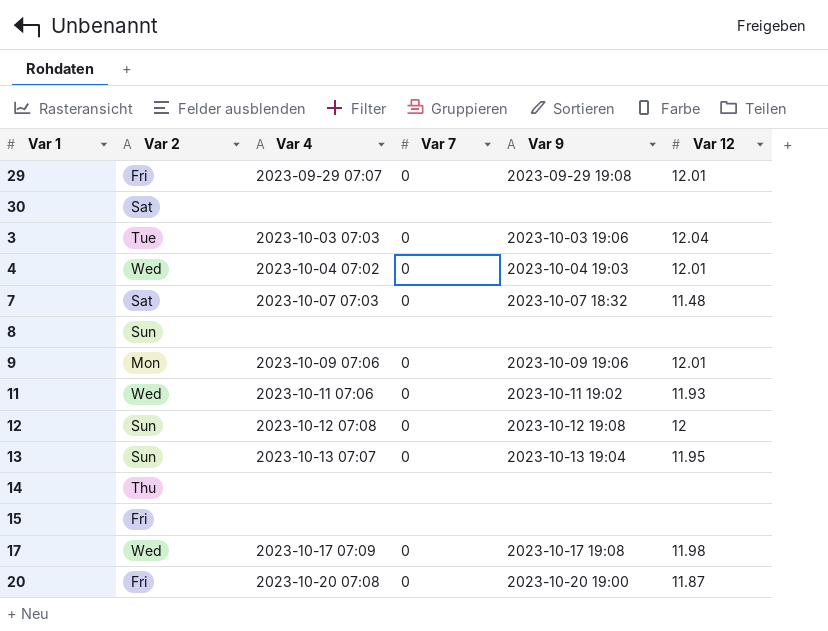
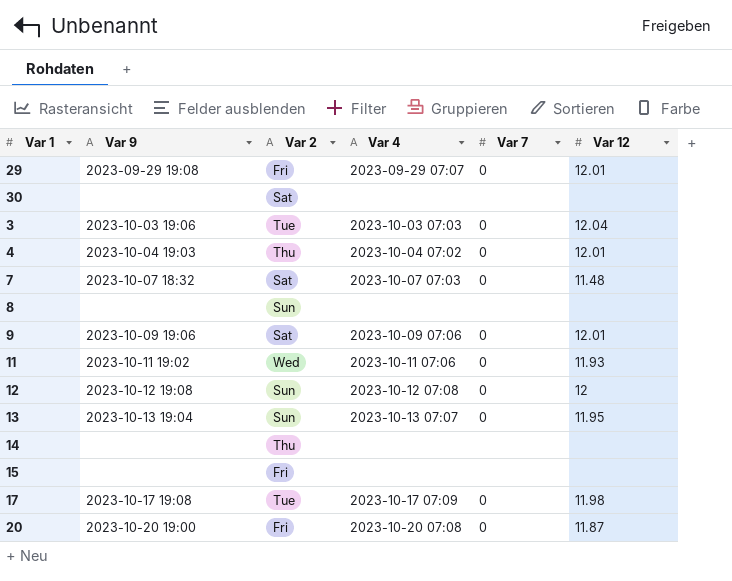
column Var 9 | position: 5 -> 2
4 | Var 2: Wed -> Thu
9 | Var 2: Mon -> Sat
17 | Var 2: Wed -> Tue

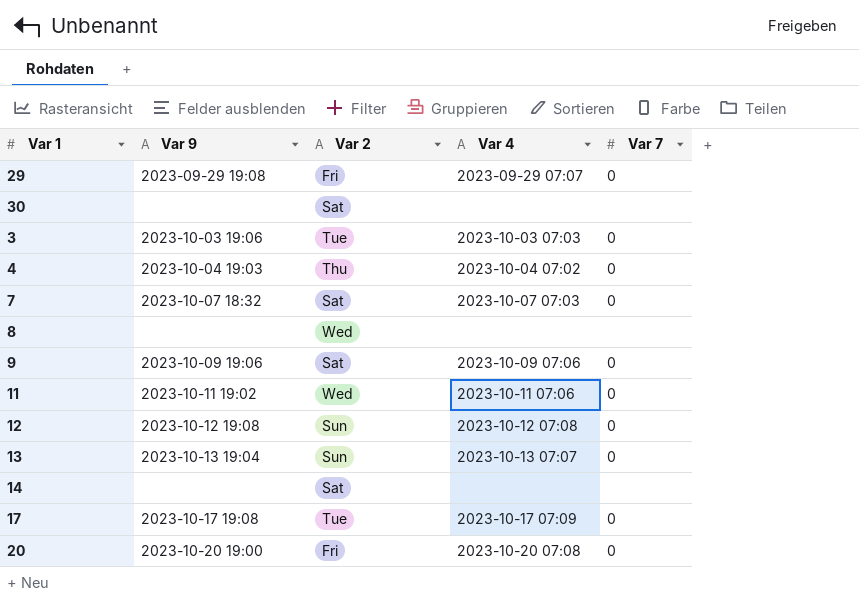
column Var 12 | position: 6 -> none
row 15: none | Fri | none | none | none -> none
8 | Var 2: Sun -> Wed
14 | Var 2: Thu -> Sat

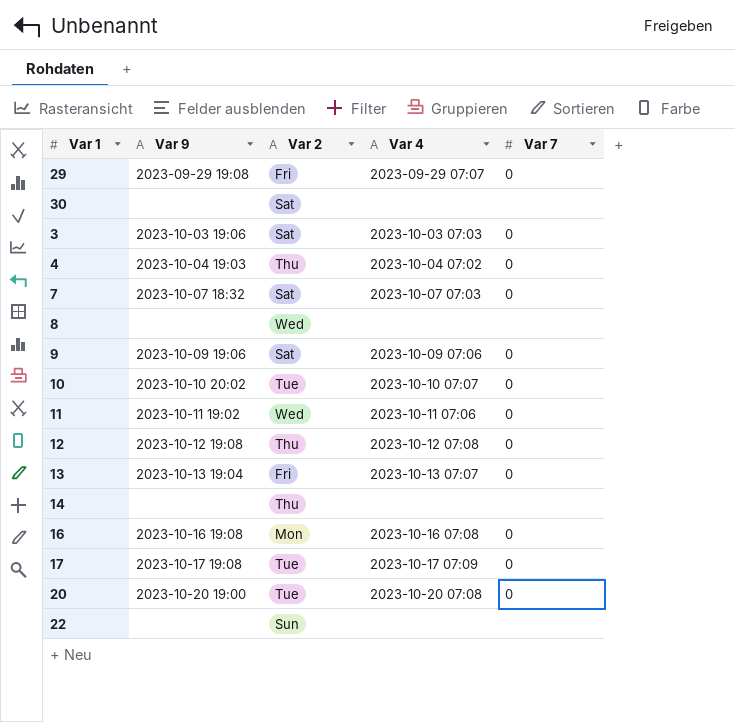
3 | Var 2: Tue -> Sat
row 10: none -> 2023-10-10 20:02 | Tue | 2023-10-10 07:07 | 0
12 | Var 2: Sun -> Thu
13 | Var 2: Sun -> Fri
14 | Var 2: Sat -> Thu
row 16: none -> 2023-10-16 19:08 | Mon | 2023-10-16 07:08 | 0
20 | Var 2: Fri -> Tue
row 22: none -> none | Sun | none | none

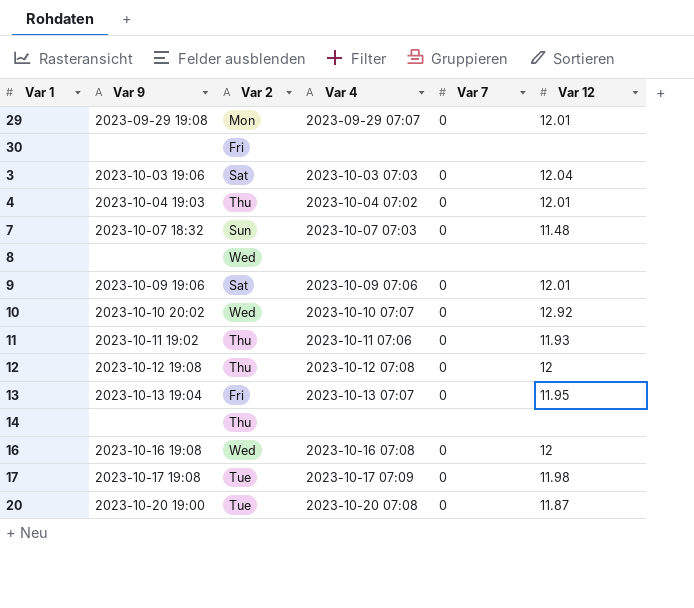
column Var 12 | position: none -> 6
row 22: none | Sun | none | none -> none
29 | Var 2: Fri -> Mon
30 | Var 2: Sat -> Fri
7 | Var 2: Sat -> Sun
10 | Var 2: Tue -> Wed
11 | Var 2: Wed -> Thu
16 | Var 2: Mon -> Wed

